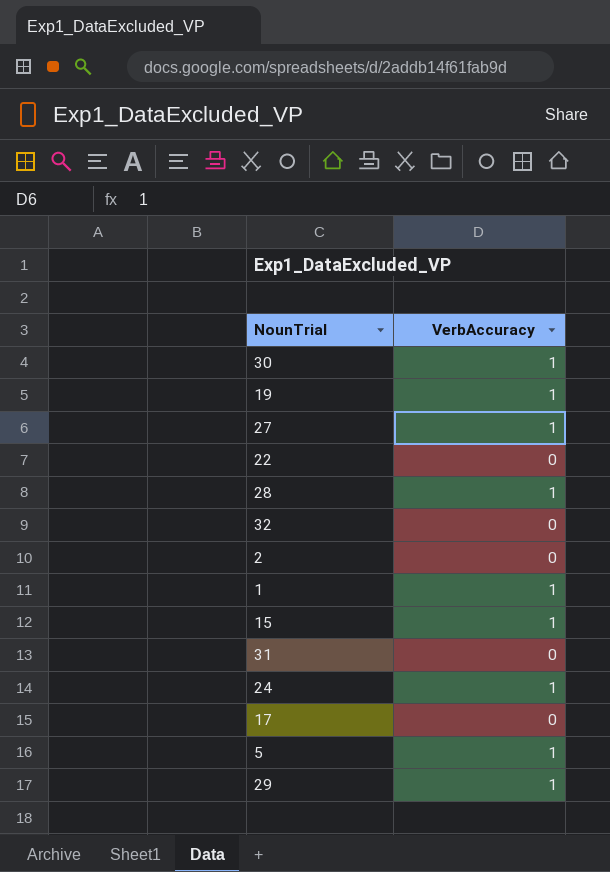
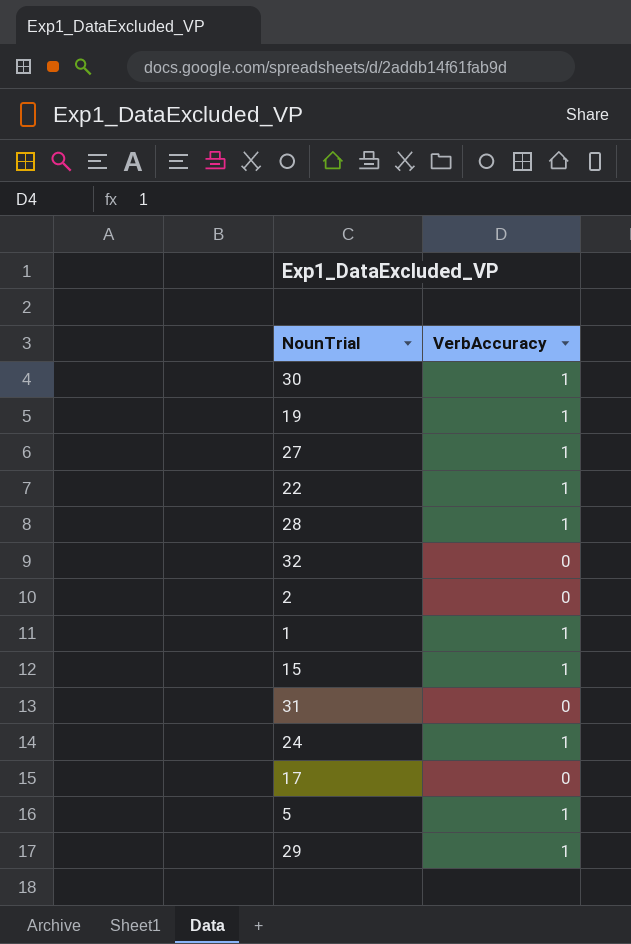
22 | VerbAccuracy: 0 -> 1

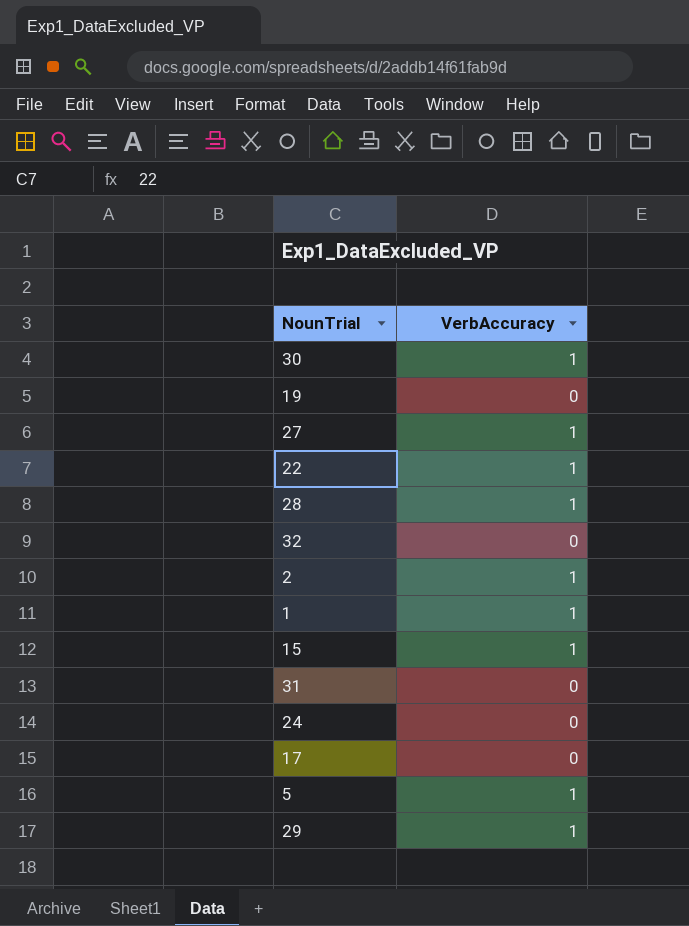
19 | VerbAccuracy: 1 -> 0
2 | VerbAccuracy: 0 -> 1
24 | VerbAccuracy: 1 -> 0

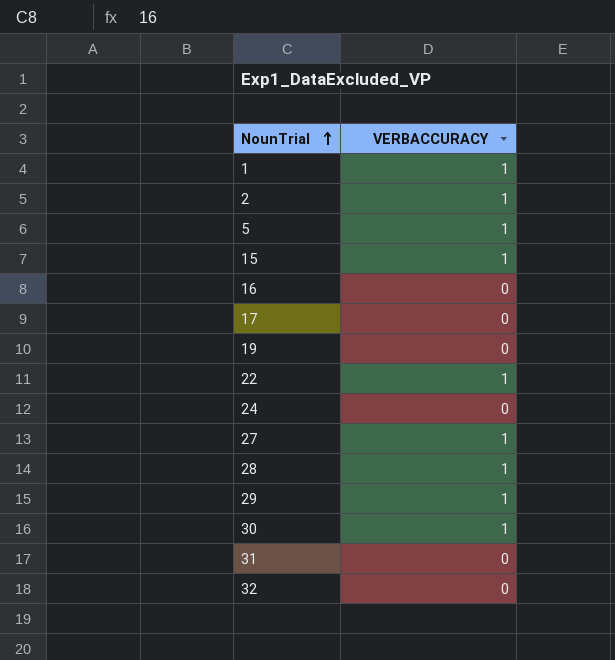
row order: none -> NounTrial ascending
column name: VerbAccuracy -> VERBACCURACY
row 16: none -> 0

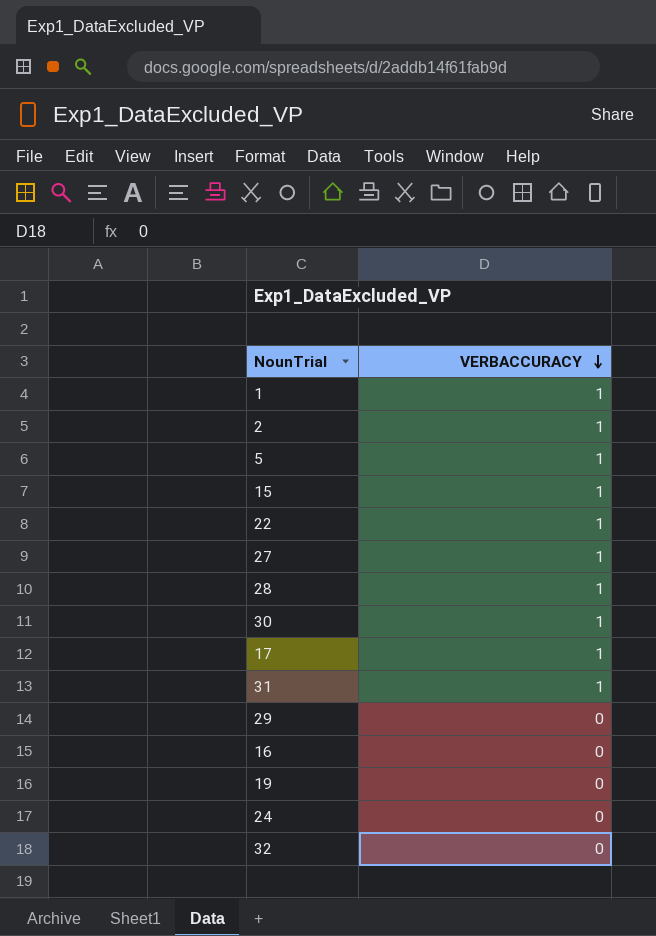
row order: NounTrial ascending -> VERBACCURACY descending
17 | VERBACCURACY: 0 -> 1
31 | VERBACCURACY: 0 -> 1
29 | VERBACCURACY: 1 -> 0

